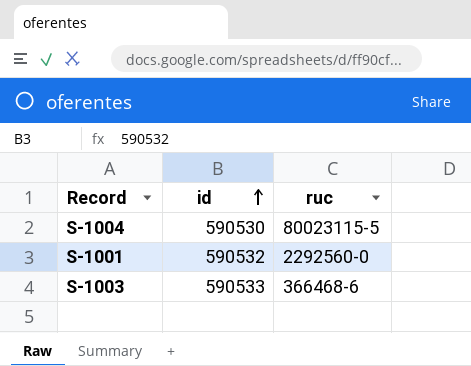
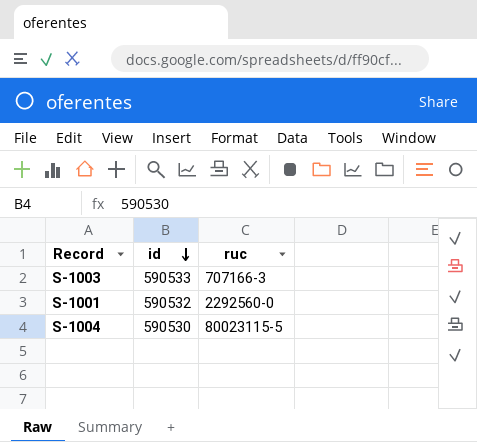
row order: id ascending -> id descending
S-1003 | ruc: 366468-6 -> 707166-3

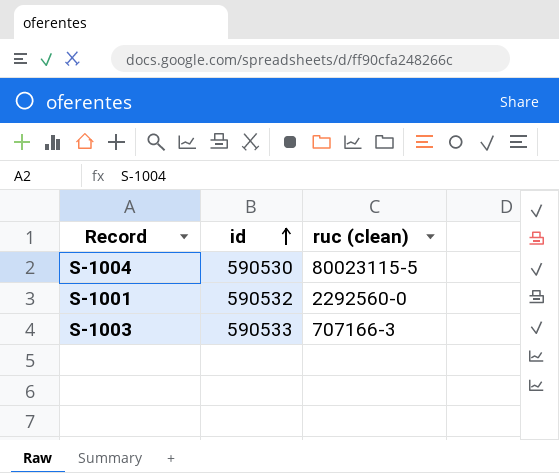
row order: id descending -> id ascending
column name: ruc -> ruc (clean)

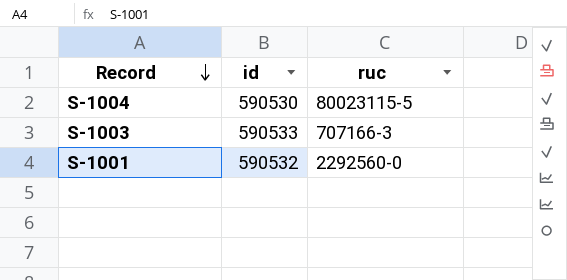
row order: id ascending -> Record descending
column name: ruc (clean) -> ruc

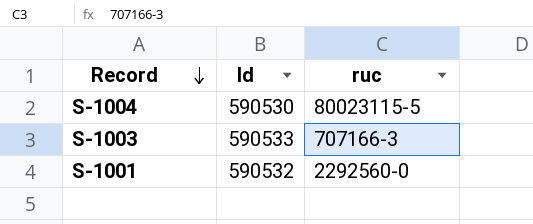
column name: id -> Id

